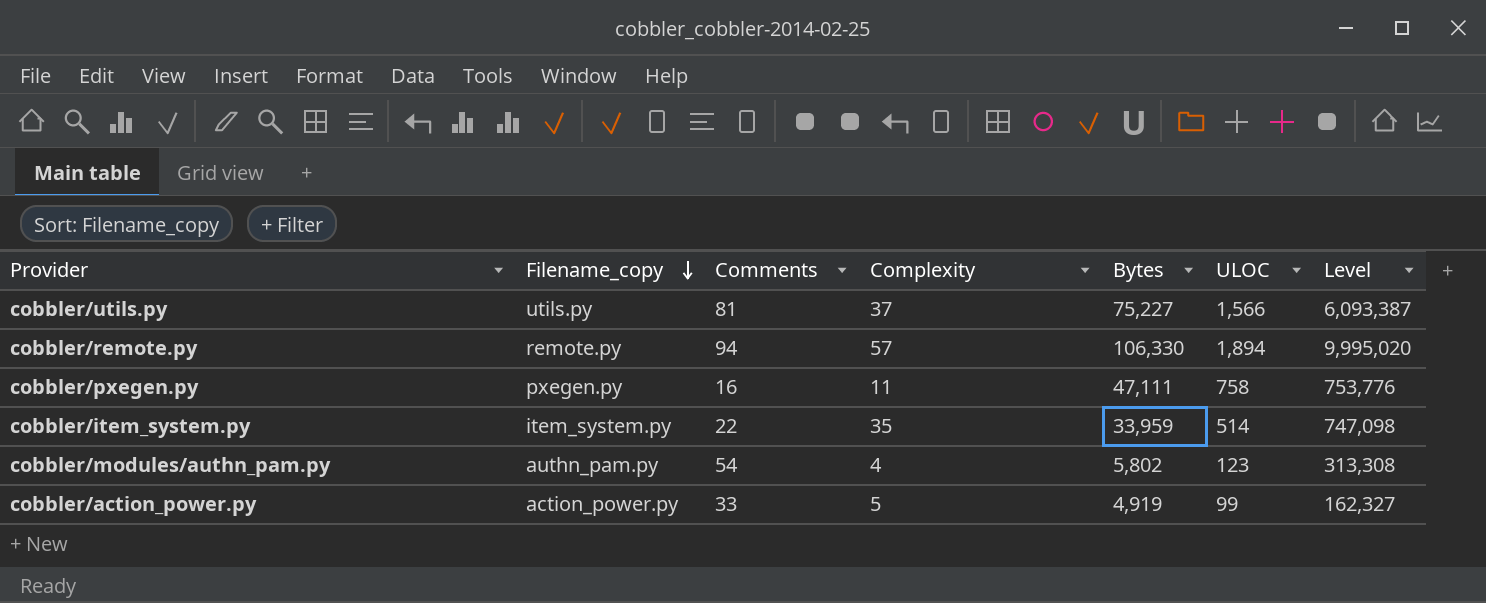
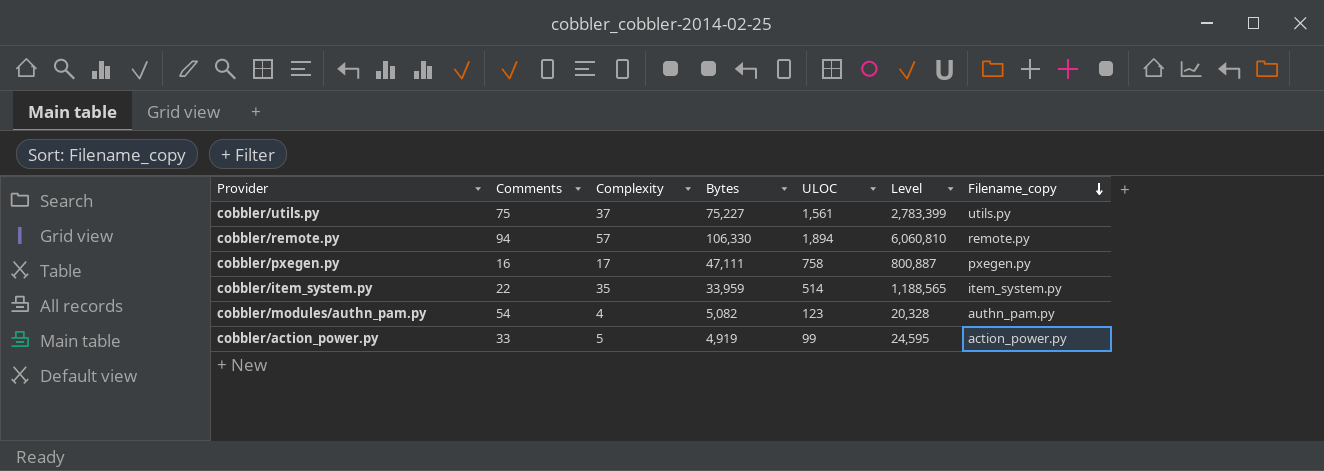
column Level | formula: [Comments] * [Bytes] -> [Complexity] * [Bytes]
column Filename_copy | position: 2 -> 7
cobbler/utils.py | Comments: 81 -> 75
cobbler/utils.py | ULOC: 1,566 -> 1,561
cobbler/pxegen.py | Complexity: 11 -> 17
cobbler/modules/authn_pam.py | Bytes: 5,802 -> 5,082

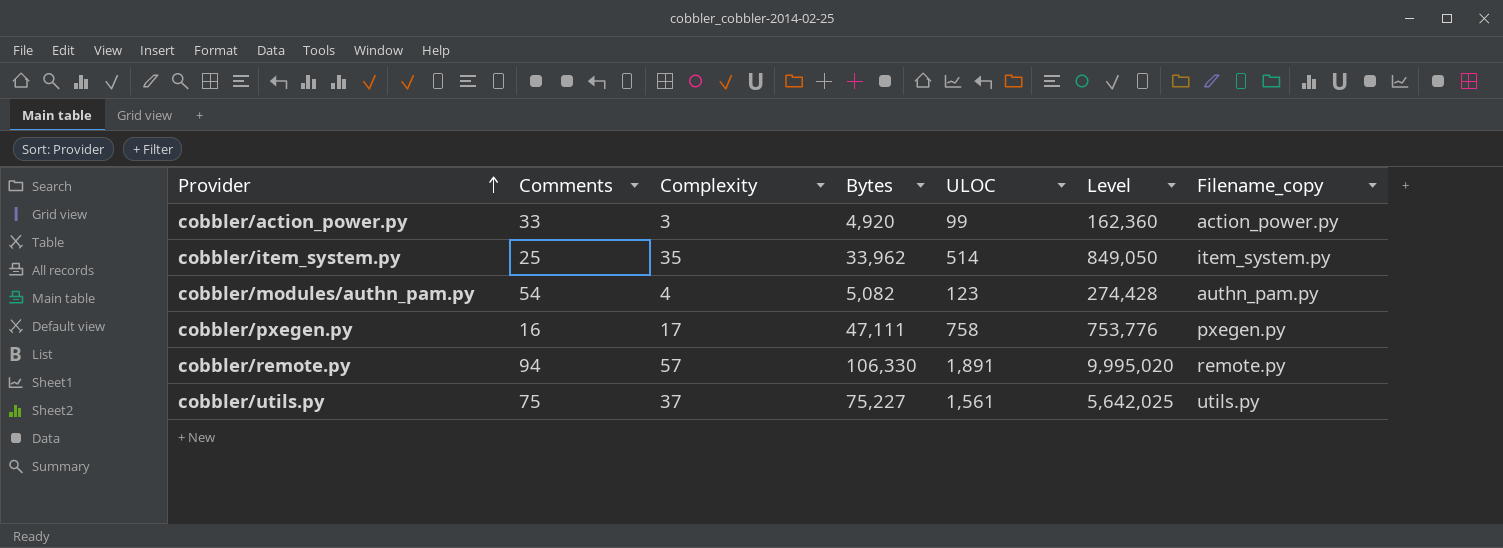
row order: Filename_copy descending -> Provider ascending
column Level | formula: [Complexity] * [Bytes] -> [Comments] * [Bytes]
cobbler/action_power.py | Complexity: 5 -> 3
cobbler/action_power.py | Bytes: 4,919 -> 4,920
cobbler/item_system.py | Comments: 22 -> 25
cobbler/item_system.py | Bytes: 33,959 -> 33,962
cobbler/remote.py | ULOC: 1,894 -> 1,891

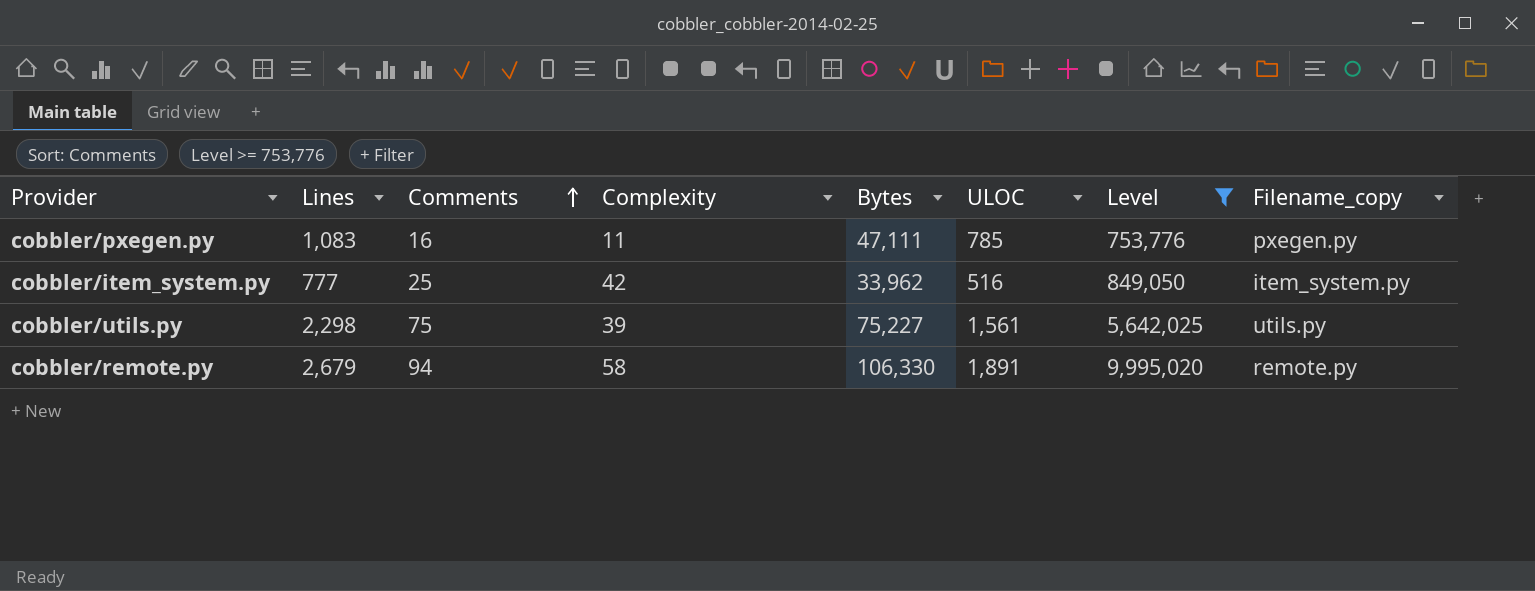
filter: none -> Level >= 753,776
row order: Provider ascending -> Comments ascending
column Lines | position: none -> 2
cobbler/pxegen.py | Complexity: 17 -> 11
cobbler/pxegen.py | ULOC: 758 -> 785
cobbler/item_system.py | Complexity: 35 -> 42
cobbler/item_system.py | ULOC: 514 -> 516
cobbler/utils.py | Complexity: 37 -> 39
cobbler/remote.py | Complexity: 57 -> 58

